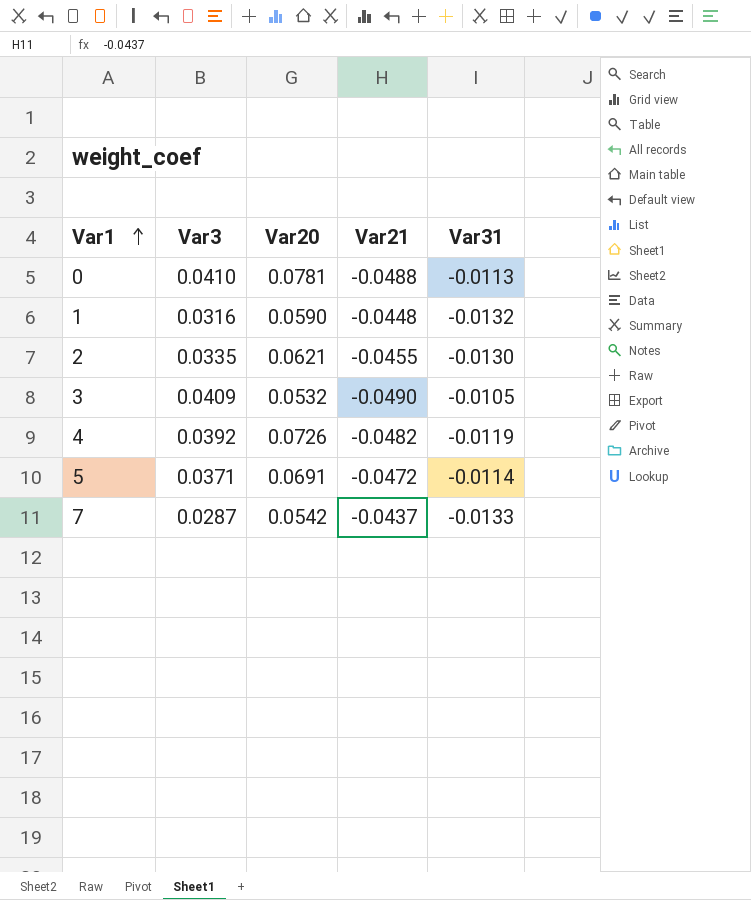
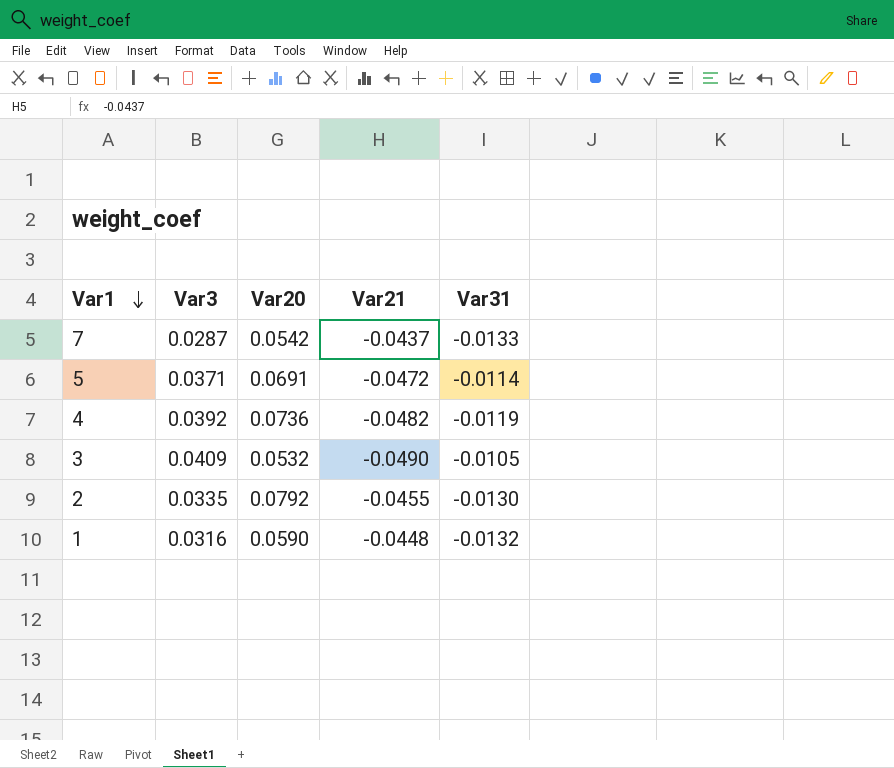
row order: Var1 ascending -> Var1 descending
row 0: 0.0410 | 0.0781 | -0.0488 | -0.0113 -> none
4 | Var20: 0.0726 -> 0.0736
2 | Var20: 0.0621 -> 0.0792

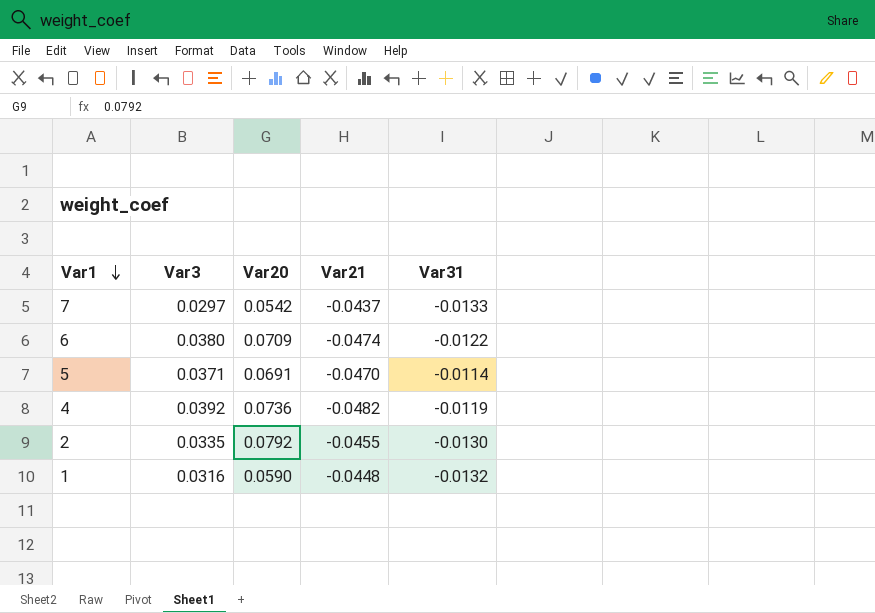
row 3: 0.0409 | 0.0532 | -0.0490 | -0.0105 -> none
7 | Var3: 0.0287 -> 0.0297
row 6: none -> 0.0380 | 0.0709 | -0.0474 | -0.0122
5 | Var21: -0.0472 -> -0.0470

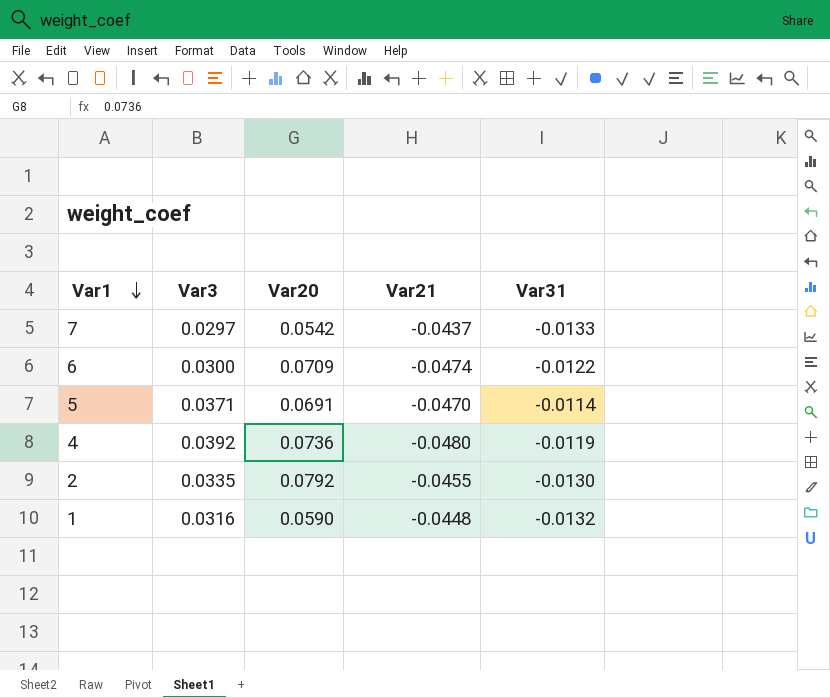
6 | Var3: 0.0380 -> 0.0300
4 | Var21: -0.0482 -> -0.0480

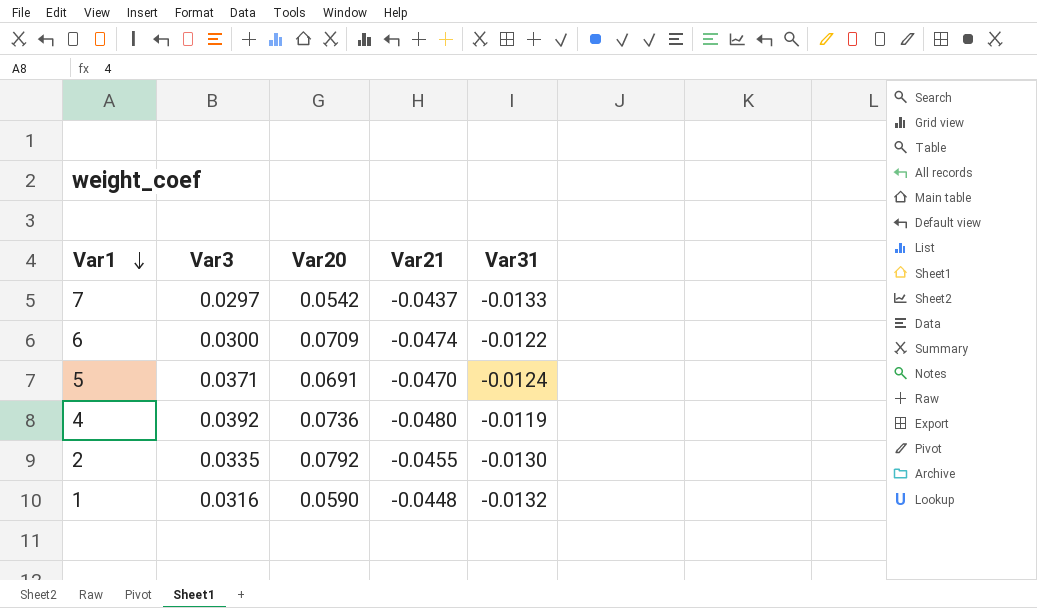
5 | Var31: -0.0114 -> -0.0124

